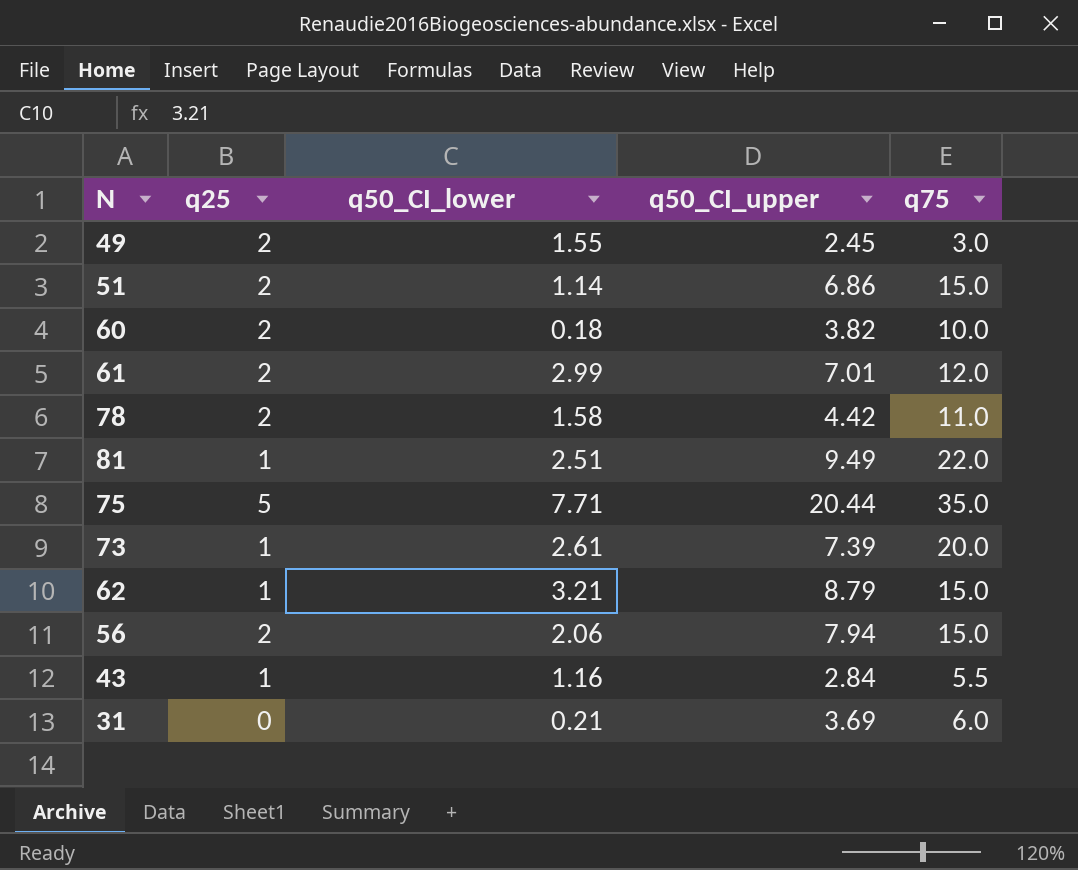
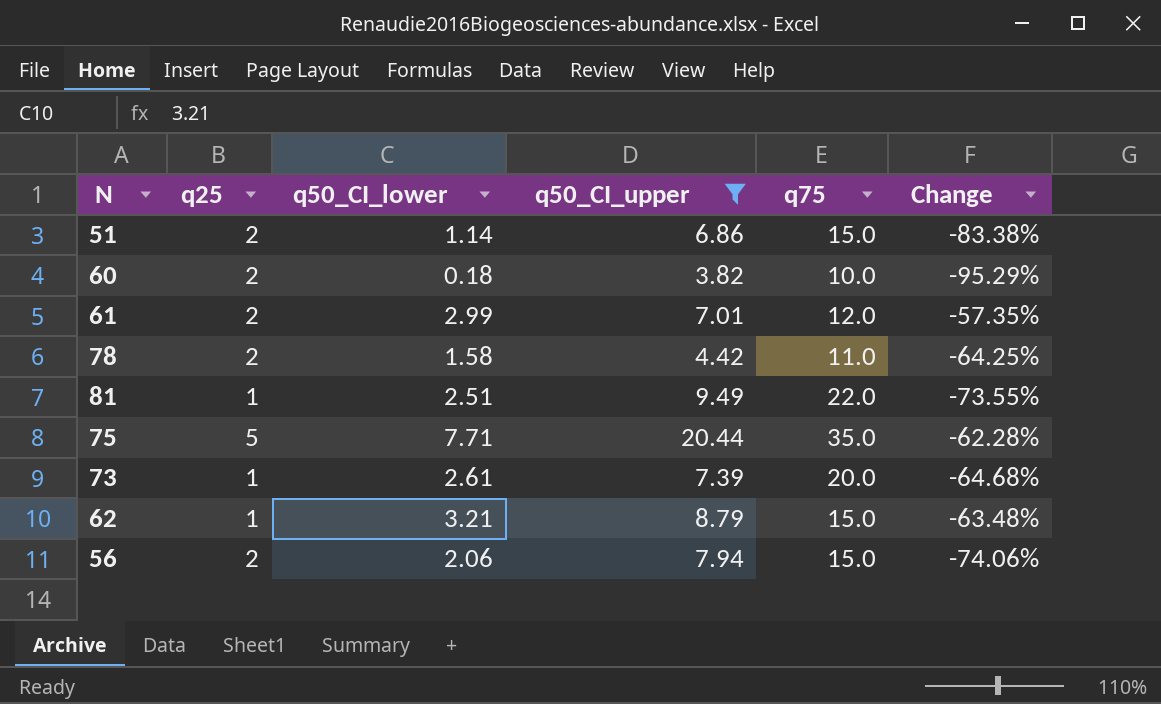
filter: none -> q50_CI_upper >= 3.82
column Change | formula: none -> ([q50_CI_lower] - [q50_CI_upper]) / [q50_CI_upper]

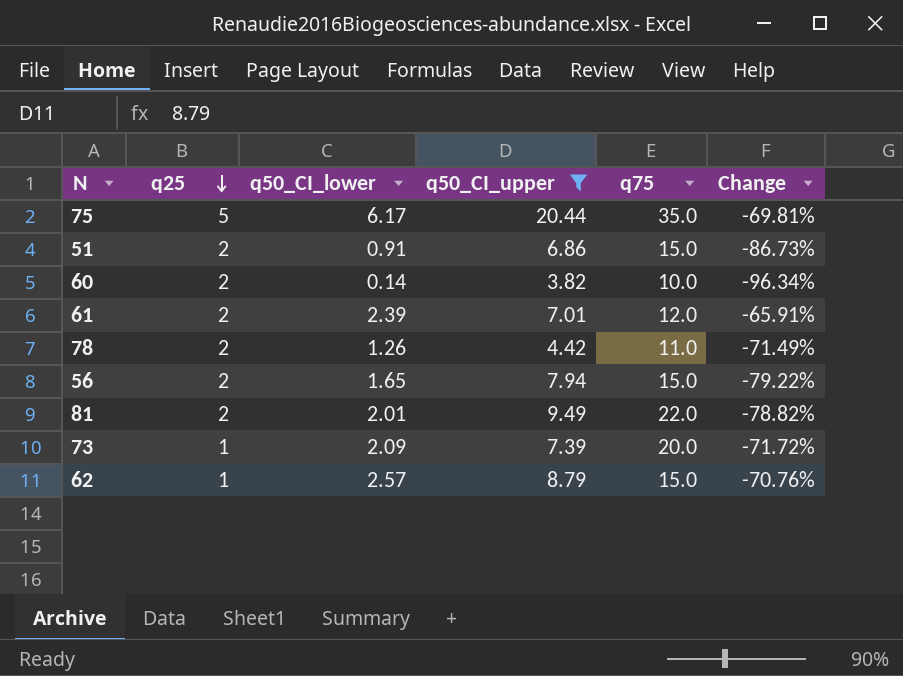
row order: none -> q25 descending
75 | q50_CI_lower: 7.71 -> 6.17
75 | Change: -62.28% -> -69.81%
51 | q50_CI_lower: 1.14 -> 0.91
51 | Change: -83.38% -> -86.73%
60 | q50_CI_lower: 0.18 -> 0.14
60 | Change: -95.29% -> -96.34%
61 | q50_CI_lower: 2.99 -> 2.39
61 | Change: -57.35% -> -65.91%
78 | q50_CI_lower: 1.58 -> 1.26
78 | Change: -64.25% -> -71.49%
56 | q50_CI_lower: 2.06 -> 1.65
56 | Change: -74.06% -> -79.22%
81 | q25: 1 -> 2
81 | q50_CI_lower: 2.51 -> 2.01
81 | Change: -73.55% -> -78.82%
73 | q50_CI_lower: 2.61 -> 2.09
73 | Change: -64.68% -> -71.72%
62 | q50_CI_lower: 3.21 -> 2.57
62 | Change: -63.48% -> -70.76%

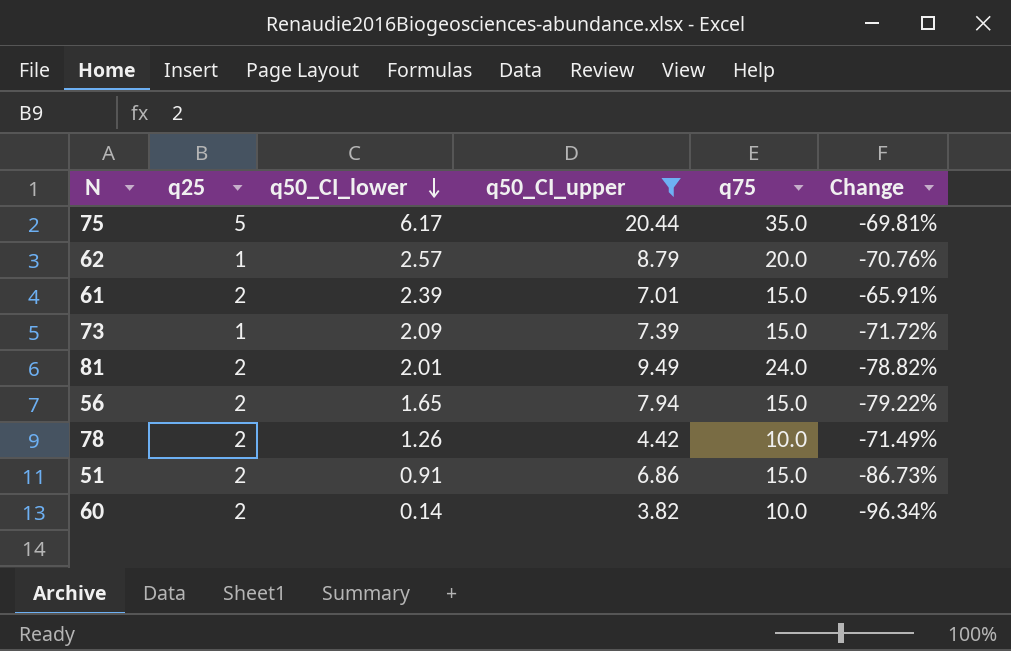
row order: q25 descending -> q50_CI_lower descending
62 | q75: 15.0 -> 20.0
61 | q75: 12.0 -> 15.0
73 | q75: 20.0 -> 15.0
81 | q75: 22.0 -> 24.0
78 | q75: 11.0 -> 10.0

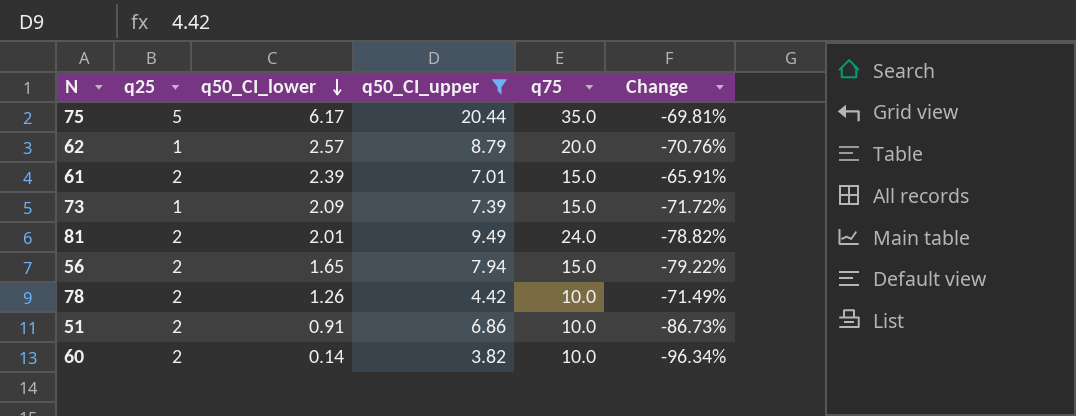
51 | q75: 15.0 -> 10.0

